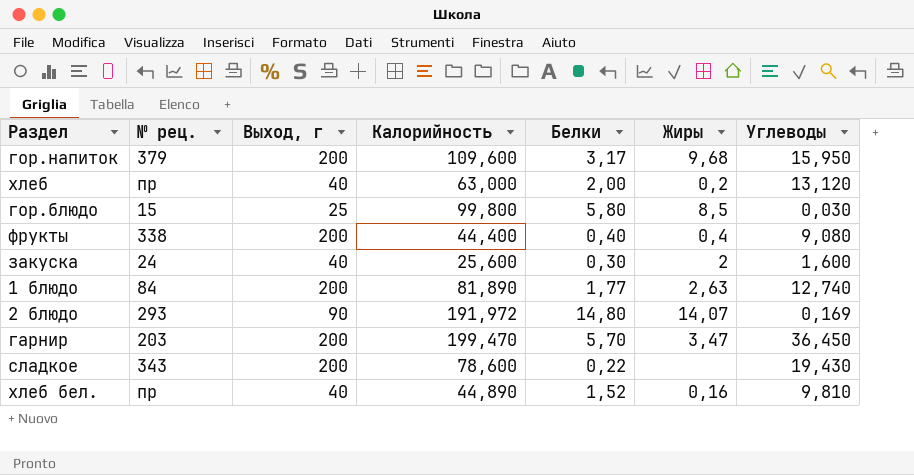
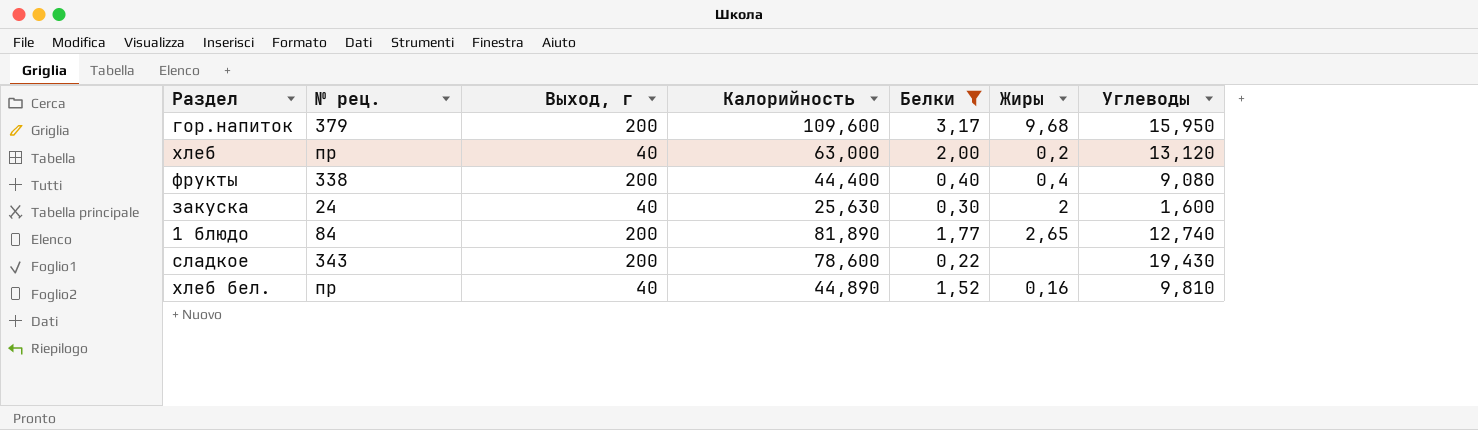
filter: none -> Белки <= 3,17
закуска | Калорийность: 25,600 -> 25,630
1 блюдо | Жиры: 2,63 -> 2,65

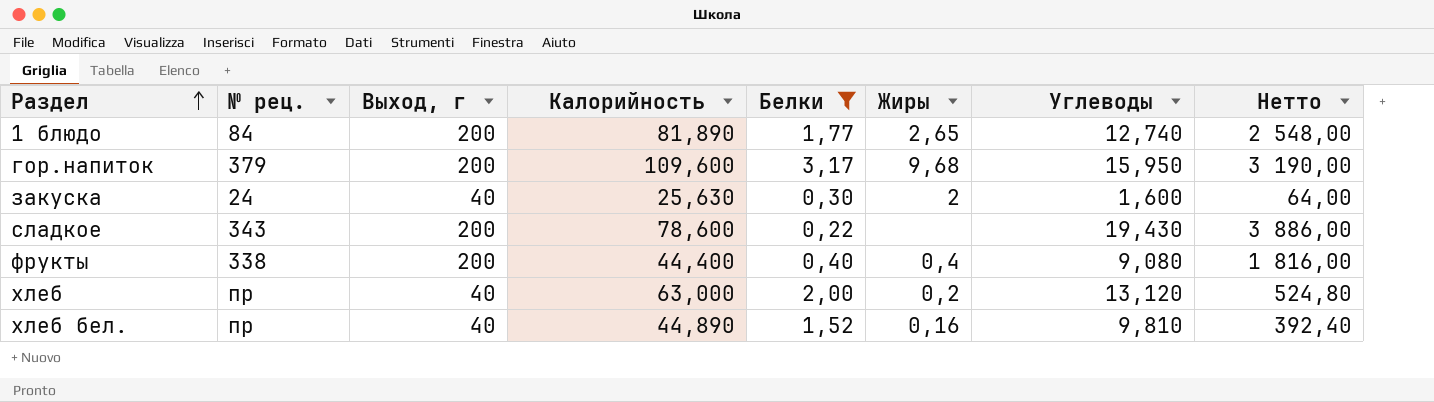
row order: none -> Раздел ascending
column Нетто | formula: none -> [Выход, г] * [Углеводы]

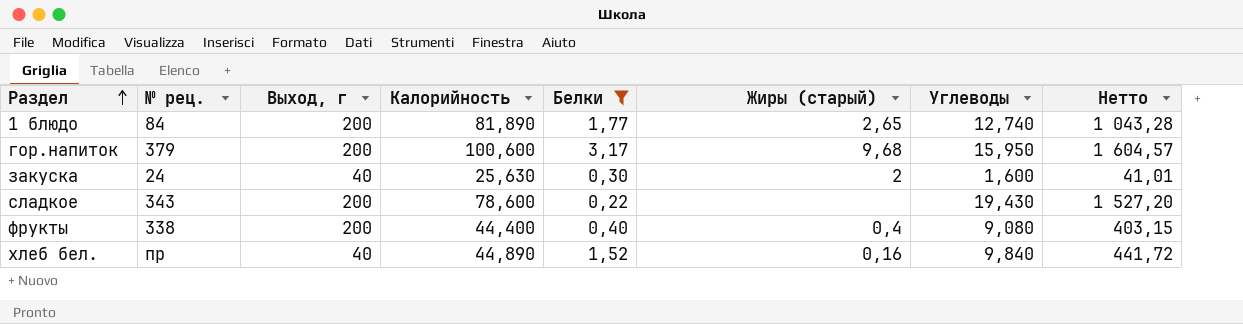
column name: Жиры -> Жиры (старый)
column Нетто | formula: [Выход, г] * [Углеводы] -> [Калорийность] * [Углеводы]
row хлеб: пр | 40 | 63,000 | 2,00 | 0,2 | 13,120 | 524,80 -> none
гор.напиток | Калорийность: 109,600 -> 100,600
хлеб бел. | Углеводы: 9,810 -> 9,840

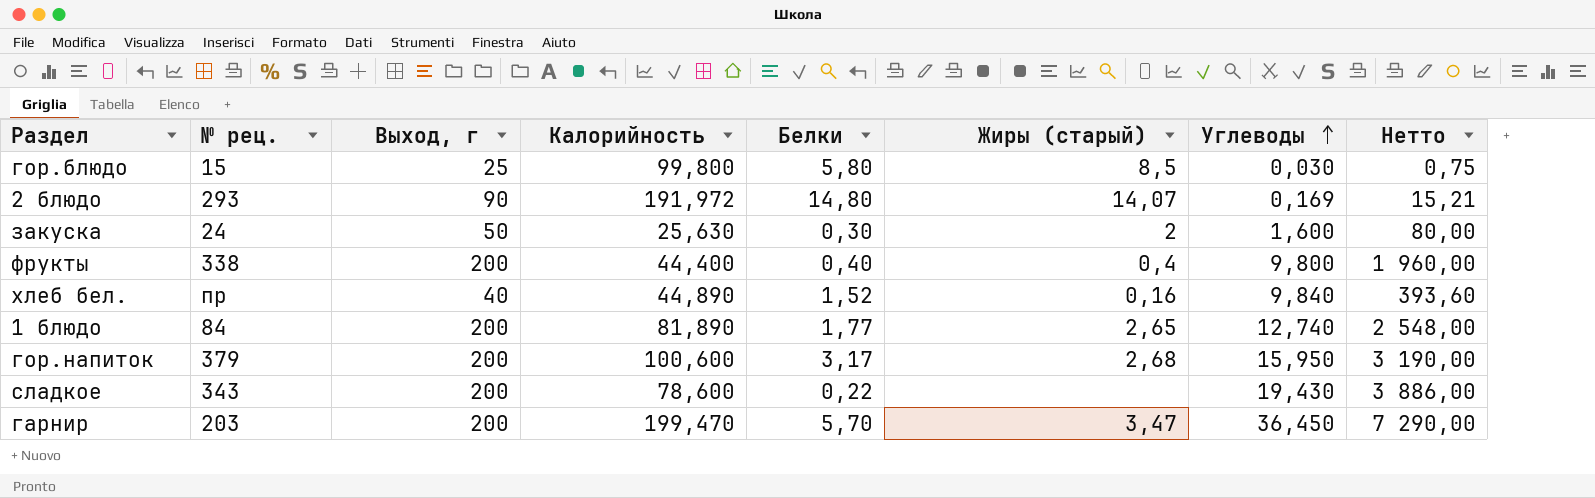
filter: Белки <= 3,17 -> none
row order: Раздел ascending -> Углеводы ascending
column Нетто | formula: [Калорийность] * [Углеводы] -> [Выход, г] * [Углеводы]
закуска | Выход, г: 40 -> 50
фрукты | Углеводы: 9,080 -> 9,800
гор.напиток | Жиры (старый): 9,68 -> 2,68

